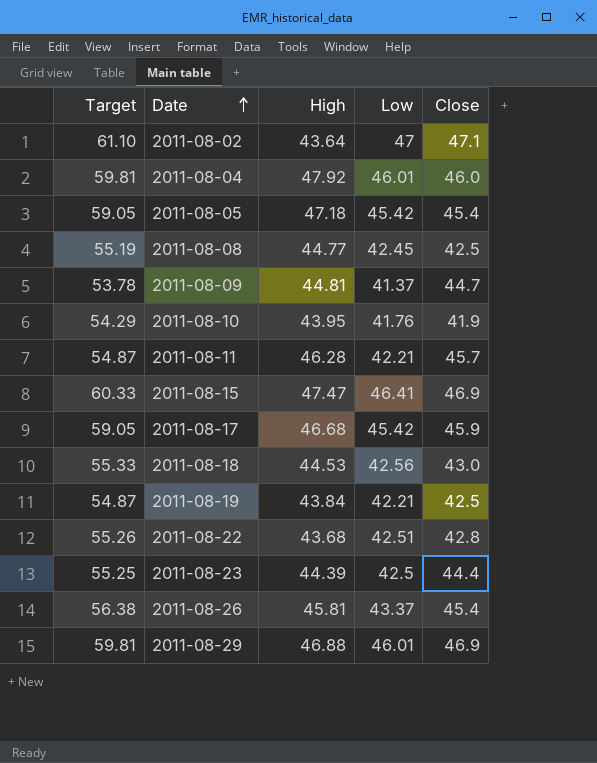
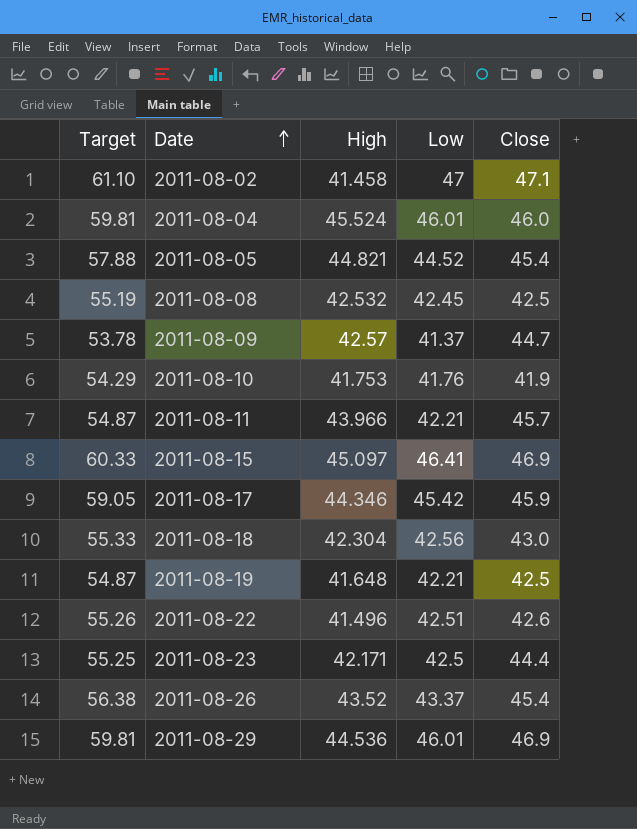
2011-08-02 | High: 43.64 -> 41.458
2011-08-04 | High: 47.92 -> 45.524
2011-08-05 | Target: 59.05 -> 57.88
2011-08-05 | High: 47.18 -> 44.821
2011-08-05 | Low: 45.42 -> 44.52
2011-08-08 | High: 44.77 -> 42.532
2011-08-09 | High: 44.81 -> 42.57
2011-08-10 | High: 43.95 -> 41.753
2011-08-11 | High: 46.28 -> 43.966
2011-08-15 | High: 47.47 -> 45.097
2011-08-17 | High: 46.68 -> 44.346
2011-08-18 | High: 44.53 -> 42.304
2011-08-19 | High: 43.84 -> 41.648
2011-08-22 | High: 43.68 -> 41.496
2011-08-22 | Close: 42.8 -> 42.6
2011-08-23 | High: 44.39 -> 42.171
2011-08-26 | High: 45.81 -> 43.52
2011-08-29 | High: 46.88 -> 44.536

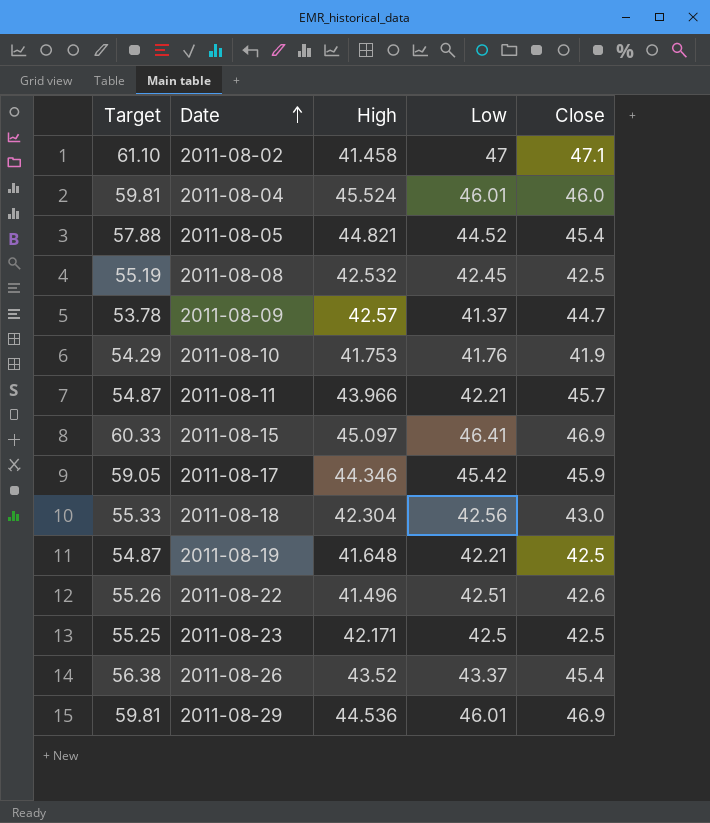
2011-08-23 | Close: 44.4 -> 42.5

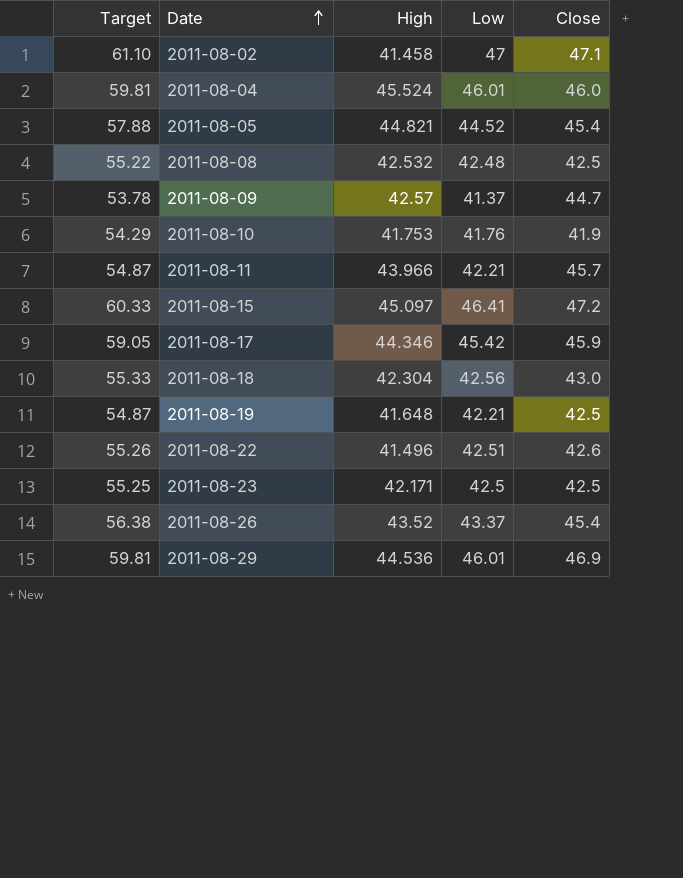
2011-08-08 | Target: 55.19 -> 55.22
2011-08-08 | Low: 42.45 -> 42.48
2011-08-15 | Close: 46.9 -> 47.2

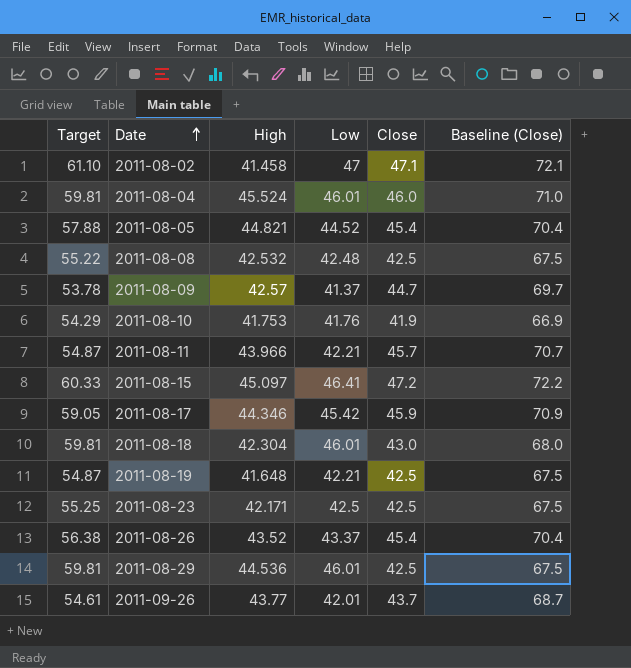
column Baseline (Close) | formula: none -> [Close] + 25
row 2011-08-22: 55.26 | 41.496 | 42.51 | 42.6 -> none
2011-08-18 | Target: 55.33 -> 59.81
2011-08-18 | Low: 42.56 -> 46.01
2011-08-29 | Close: 46.9 -> 42.5
row 2011-09-26: none -> 54.61 | 43.77 | 42.01 | 43.7 | 68.7

